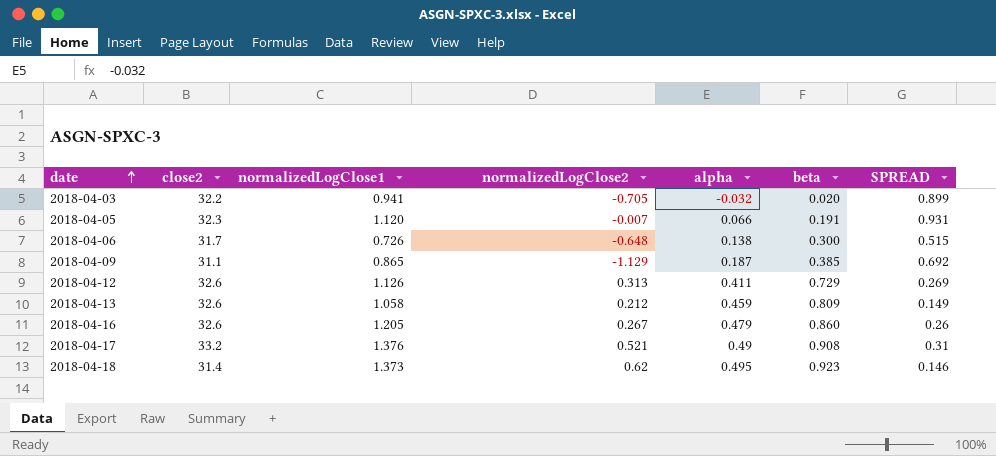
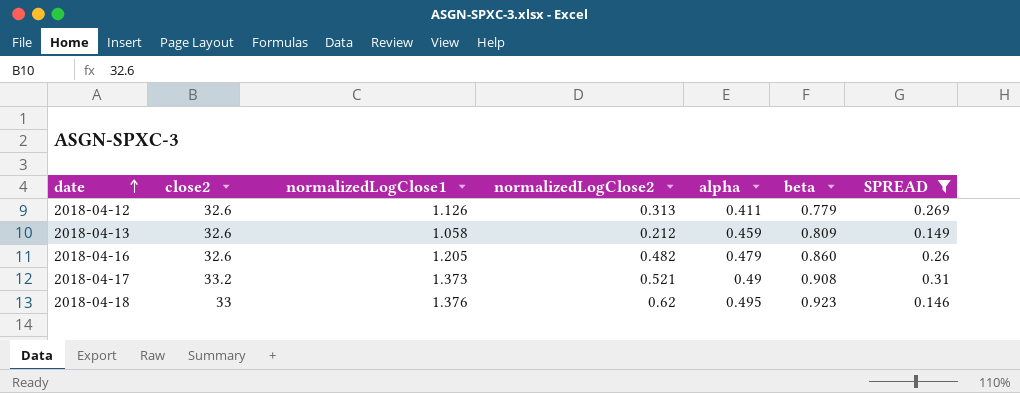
filter: none -> SPREAD <= 0.31
2018-04-12 | beta: 0.729 -> 0.779
2018-04-16 | normalizedLogClose2: 0.267 -> 0.482
2018-04-17 | normalizedLogClose1: 1.376 -> 1.373
2018-04-18 | close2: 31.4 -> 33
2018-04-18 | normalizedLogClose1: 1.373 -> 1.376

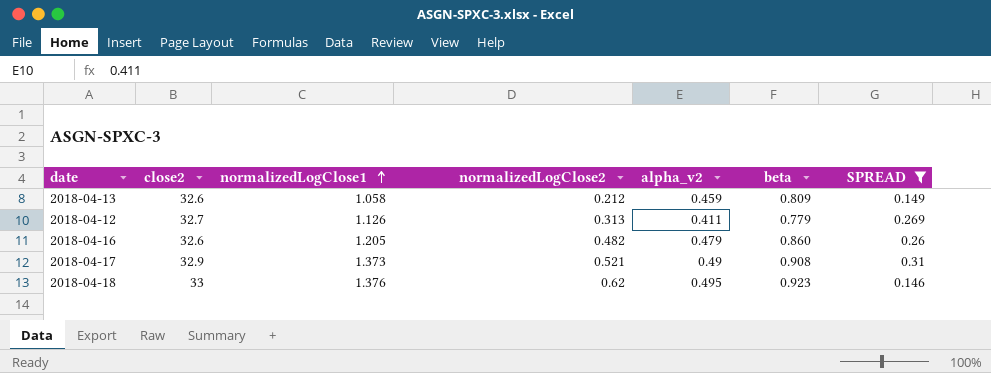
row order: date ascending -> normalizedLogClose1 ascending
column name: alpha -> alpha_v2
2018-04-12 | close2: 32.6 -> 32.7
2018-04-17 | close2: 33.2 -> 32.9

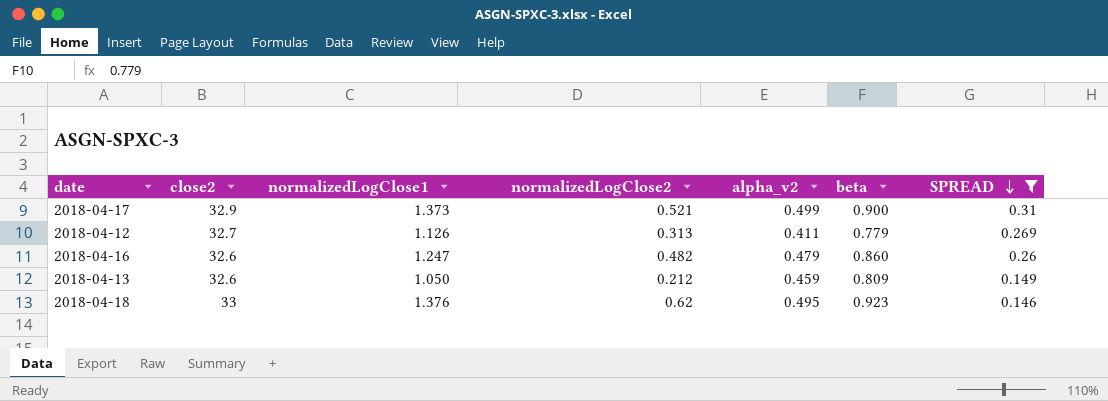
row order: normalizedLogClose1 ascending -> SPREAD descending
2018-04-17 | alpha_v2: 0.49 -> 0.499
2018-04-17 | beta: 0.908 -> 0.900
2018-04-16 | normalizedLogClose1: 1.205 -> 1.247
2018-04-13 | normalizedLogClose1: 1.058 -> 1.050

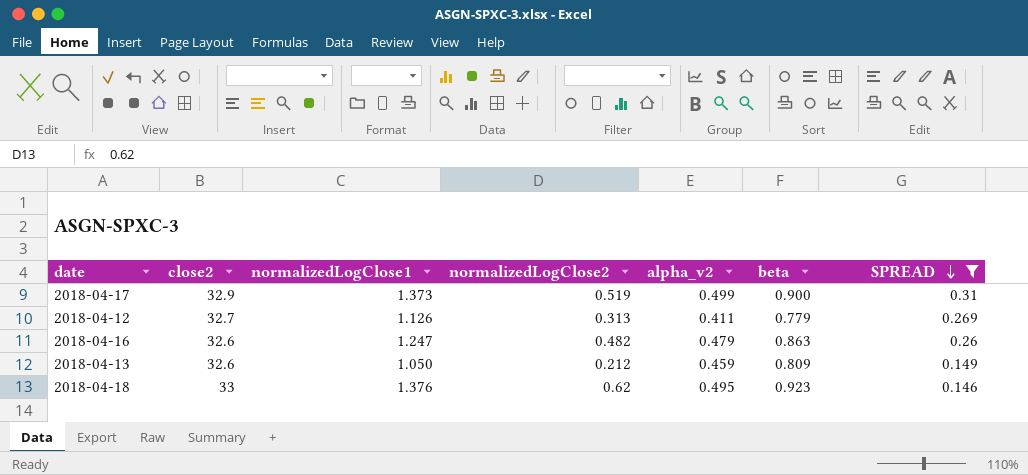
2018-04-17 | normalizedLogClose2: 0.521 -> 0.519
2018-04-16 | beta: 0.860 -> 0.863

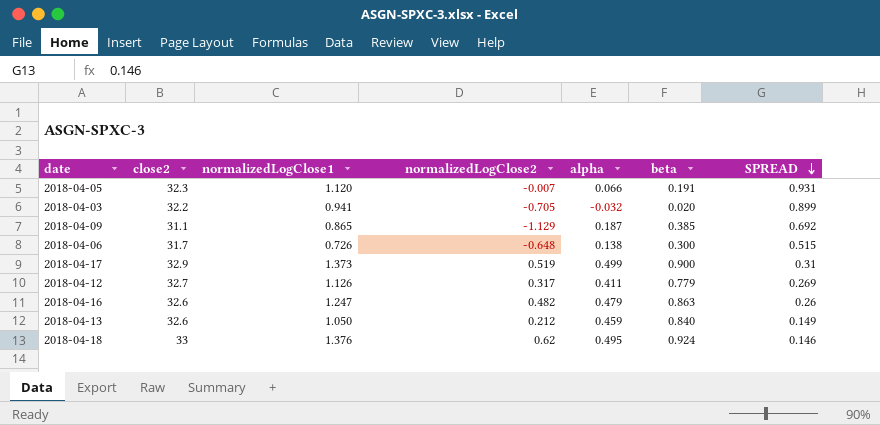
filter: SPREAD <= 0.31 -> none
column name: alpha_v2 -> alpha
2018-04-12 | normalizedLogClose2: 0.313 -> 0.317
2018-04-13 | beta: 0.809 -> 0.840
2018-04-18 | beta: 0.923 -> 0.924

